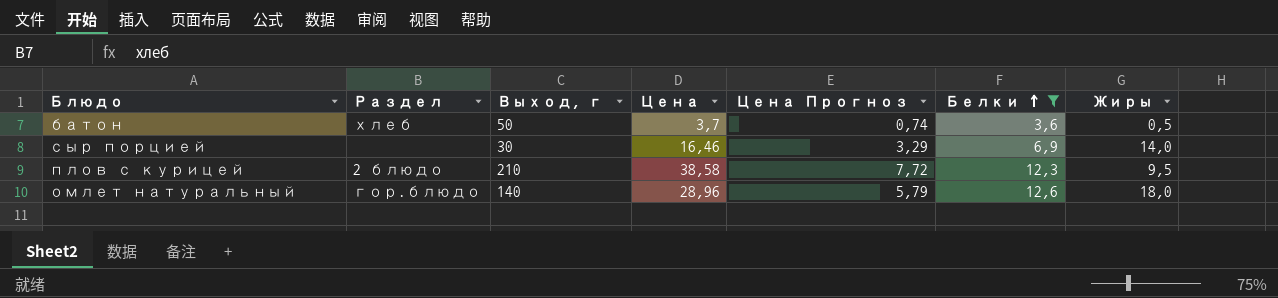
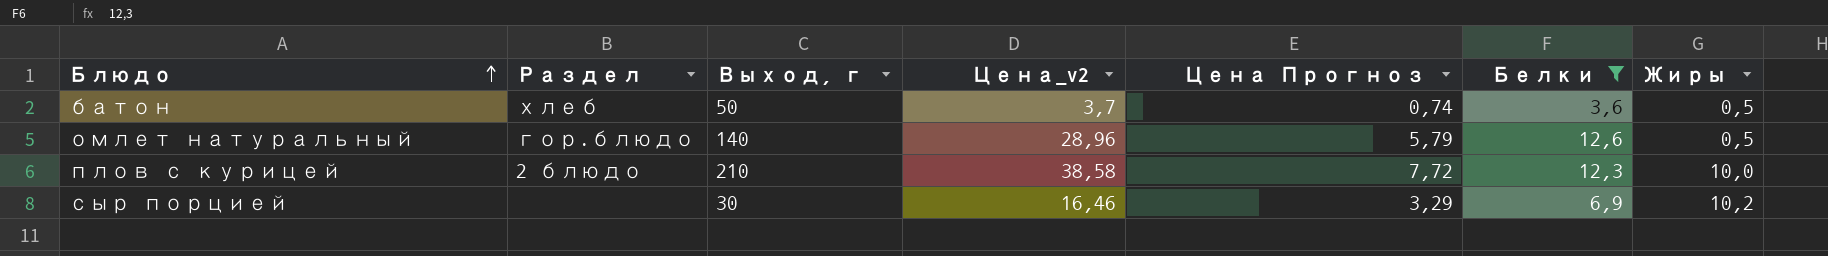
row order: Белки ascending -> Блюдо ascending
column name: Цена -> Цена_v2
омлет натуральный | Жиры: 18,0 -> 0,5
плов с курицей | Жиры: 9,5 -> 10,0
сыр порцией | Жиры: 14,0 -> 10,2

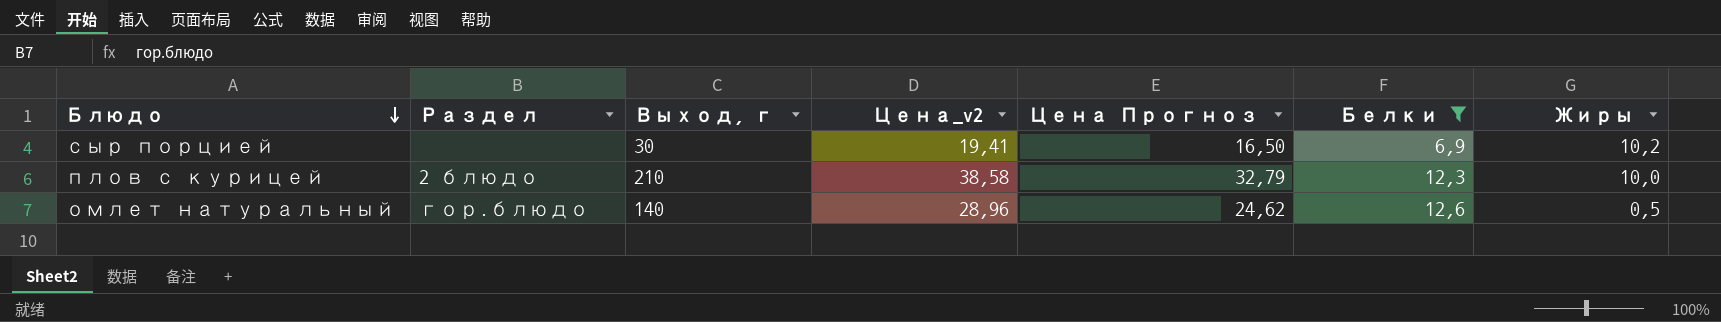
row order: Блюдо ascending -> Блюдо descending
column Цена Прогноз | formula: [Цена_v2] * 0,2 -> [Цена_v2] * 0,85
row батон: хлеб | 50 | 3,7 | 0,74 | 3,6 | 0,5 -> none
сыр порцией | Цена_v2: 16,46 -> 19,41

